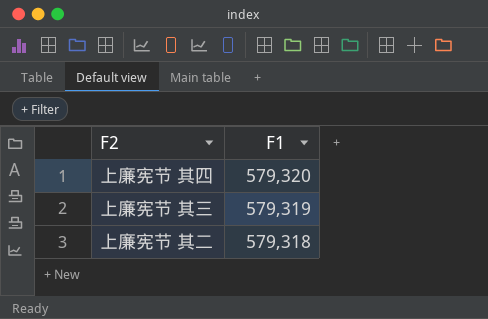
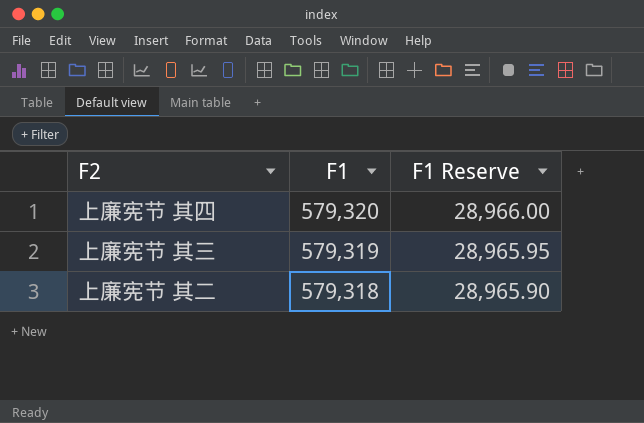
column F1 Reserve | formula: none -> [F1] * 0.05

